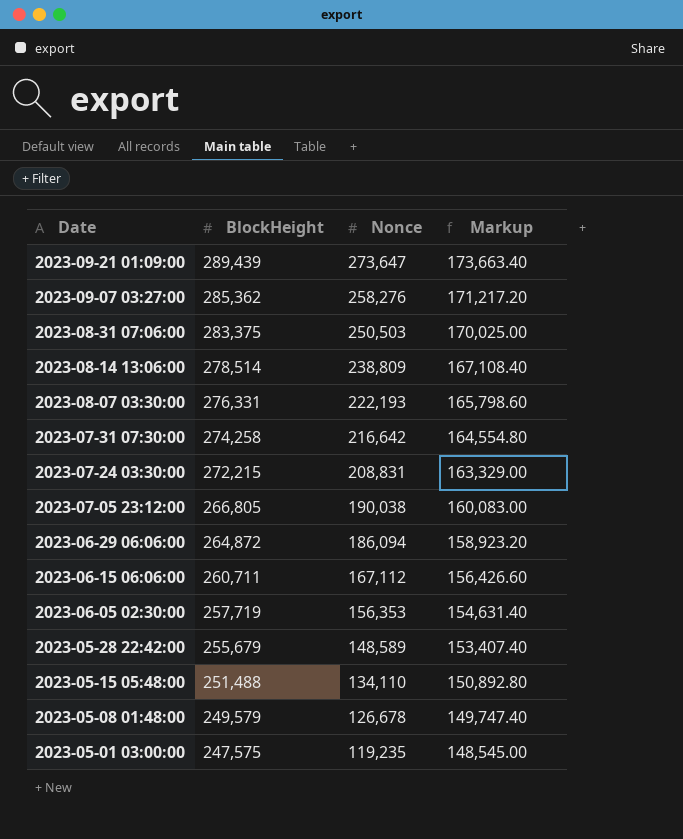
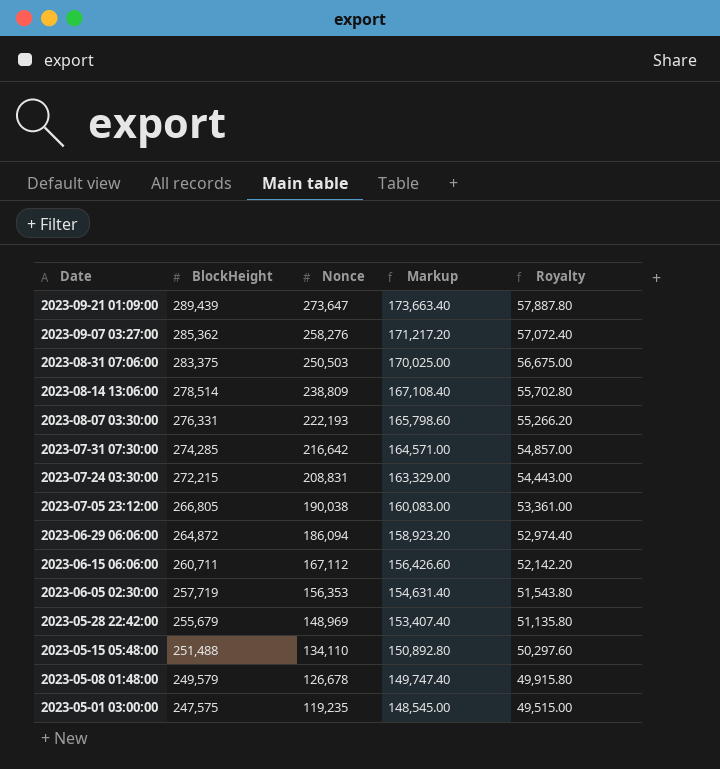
column Royalty | formula: none -> [BlockHeight] * 0.2
2023-07-31 07:30:00 | BlockHeight: 274,258 -> 274,285
2023-07-31 07:30:00 | Markup: 164,554.80 -> 164,571.00
2023-05-28 22:42:00 | Nonce: 148,589 -> 148,969

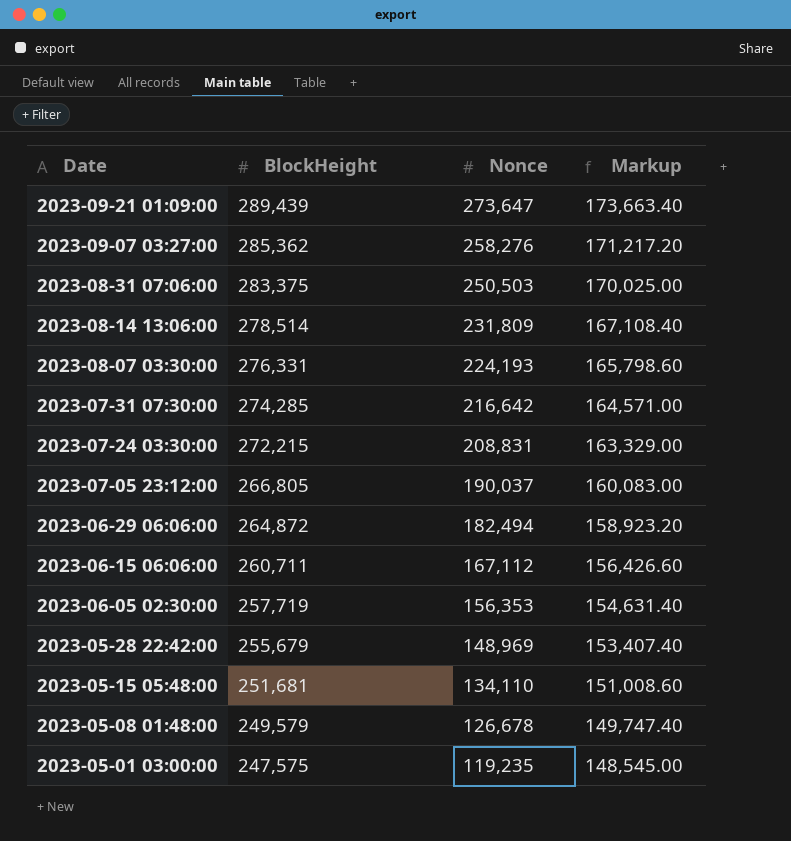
column Royalty | formula: [BlockHeight] * 0.2 -> none
2023-08-14 13:06:00 | Nonce: 238,809 -> 231,809
2023-08-07 03:30:00 | Nonce: 222,193 -> 224,193
2023-07-05 23:12:00 | Nonce: 190,038 -> 190,037
2023-06-29 06:06:00 | Nonce: 186,094 -> 182,494
2023-05-15 05:48:00 | BlockHeight: 251,488 -> 251,681
2023-05-15 05:48:00 | Markup: 150,892.80 -> 151,008.60

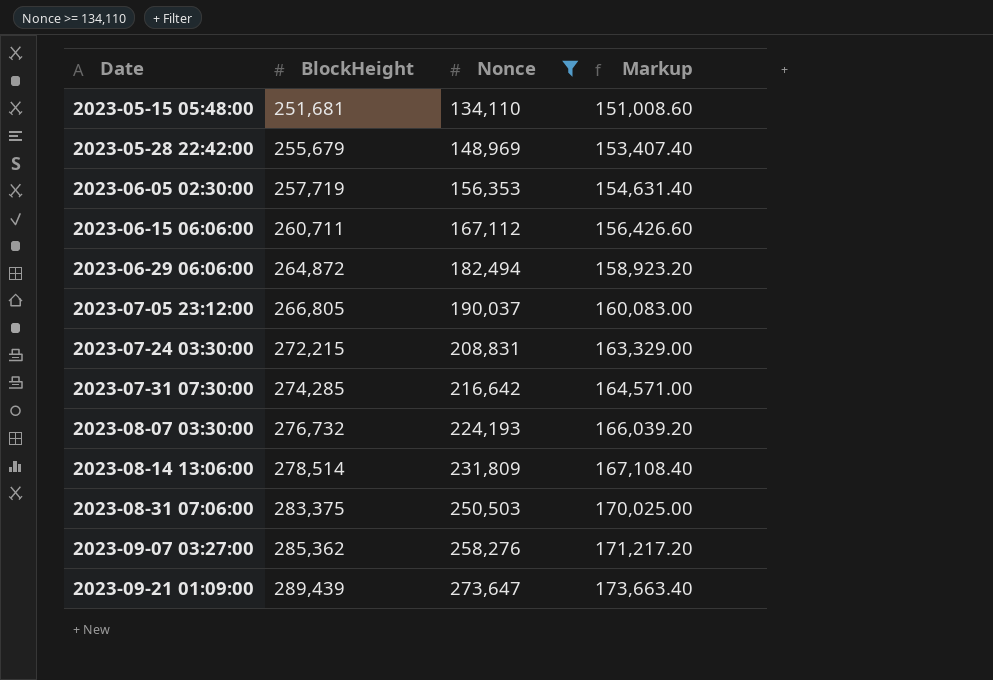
filter: none -> Nonce >= 134,110
row order: Date descending -> Date ascending
2023-08-07 03:30:00 | BlockHeight: 276,331 -> 276,732
2023-08-07 03:30:00 | Markup: 165,798.60 -> 166,039.20

